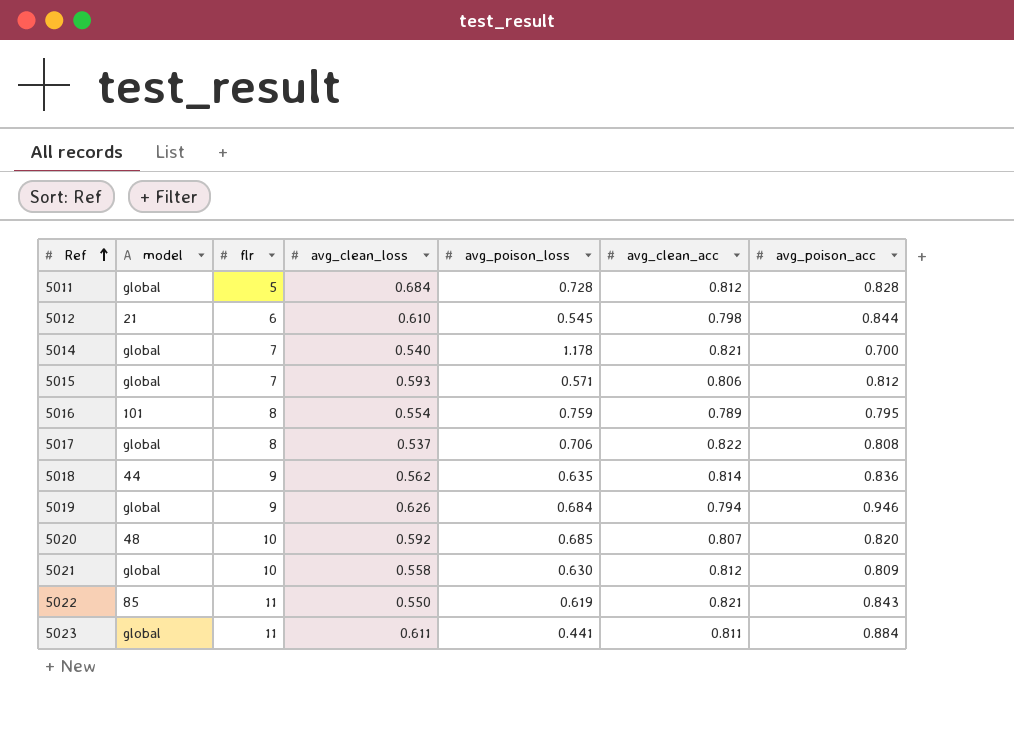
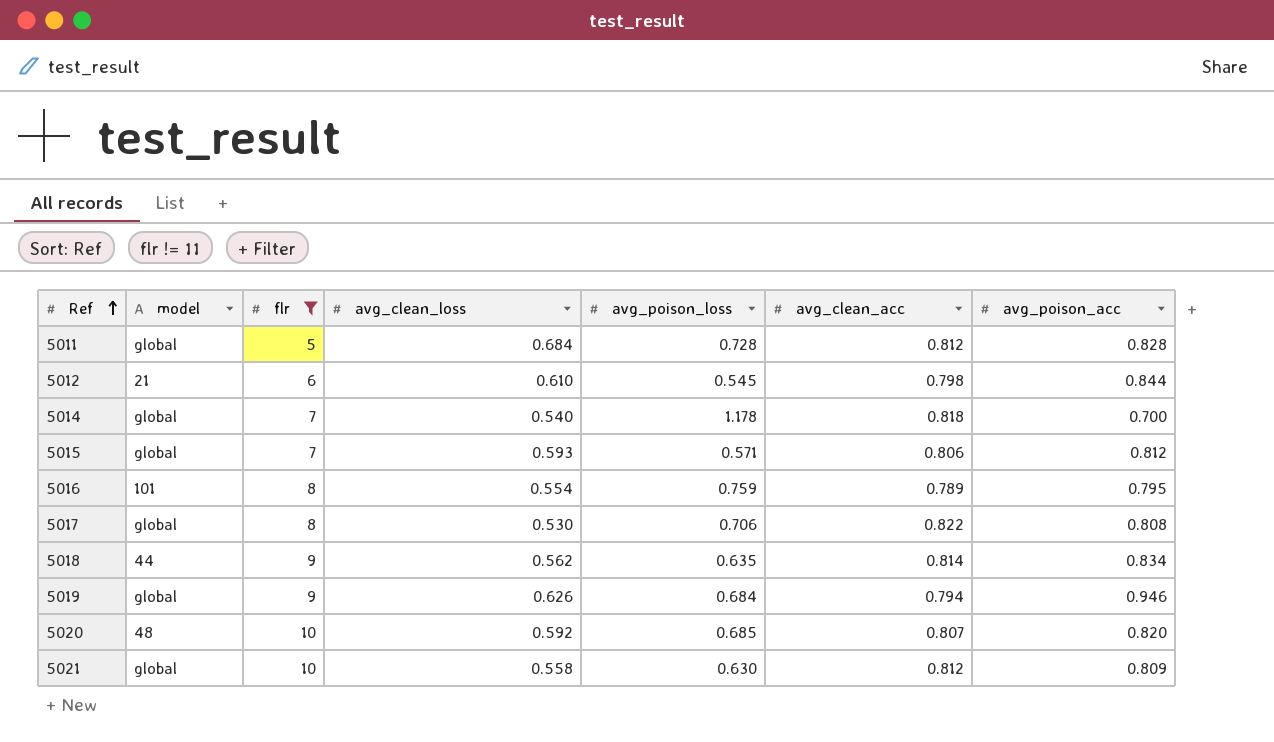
filter: none -> flr != 11
5014 | avg_clean_acc: 0.821 -> 0.818
5017 | avg_clean_loss: 0.537 -> 0.530
5018 | avg_poison_acc: 0.836 -> 0.834

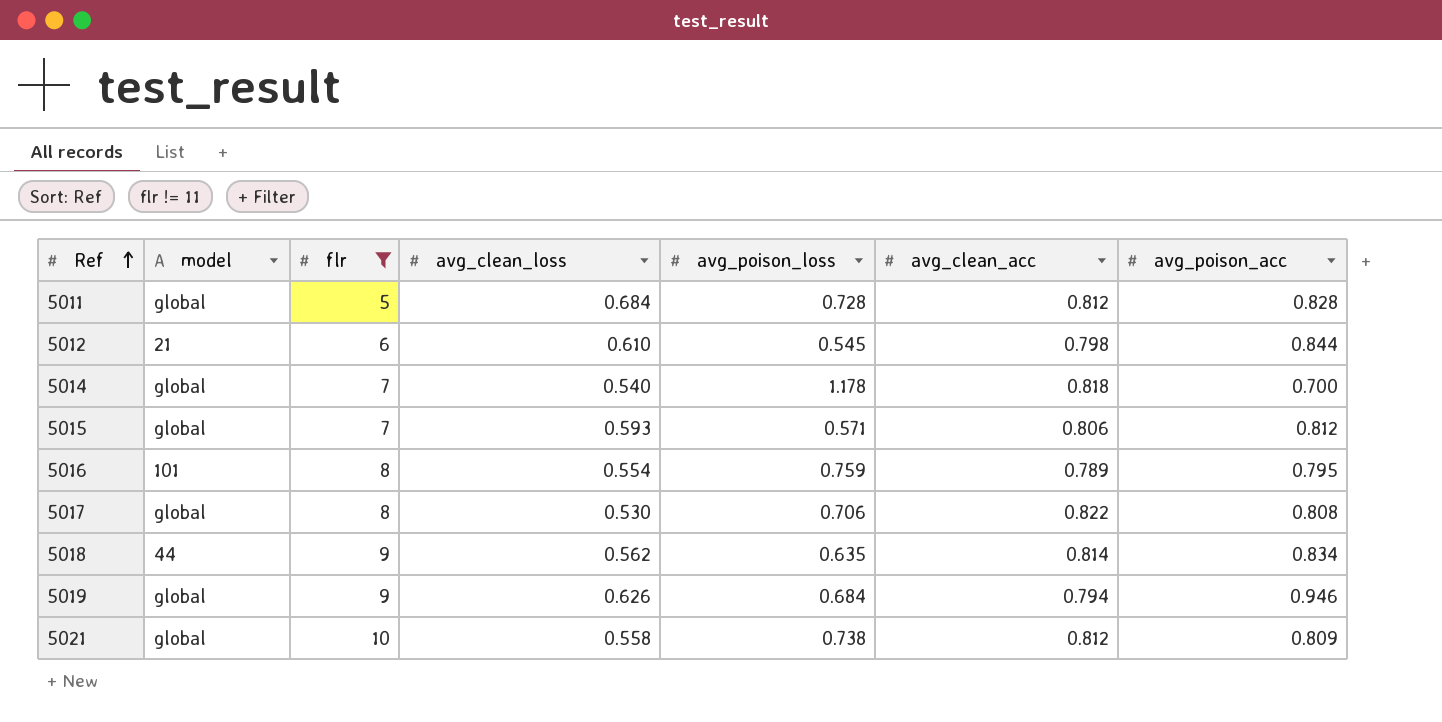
row 5020: 48 | 10 | 0.592 | 0.685 | 0.807 | 0.820 -> none
5021 | avg_poison_loss: 0.630 -> 0.738

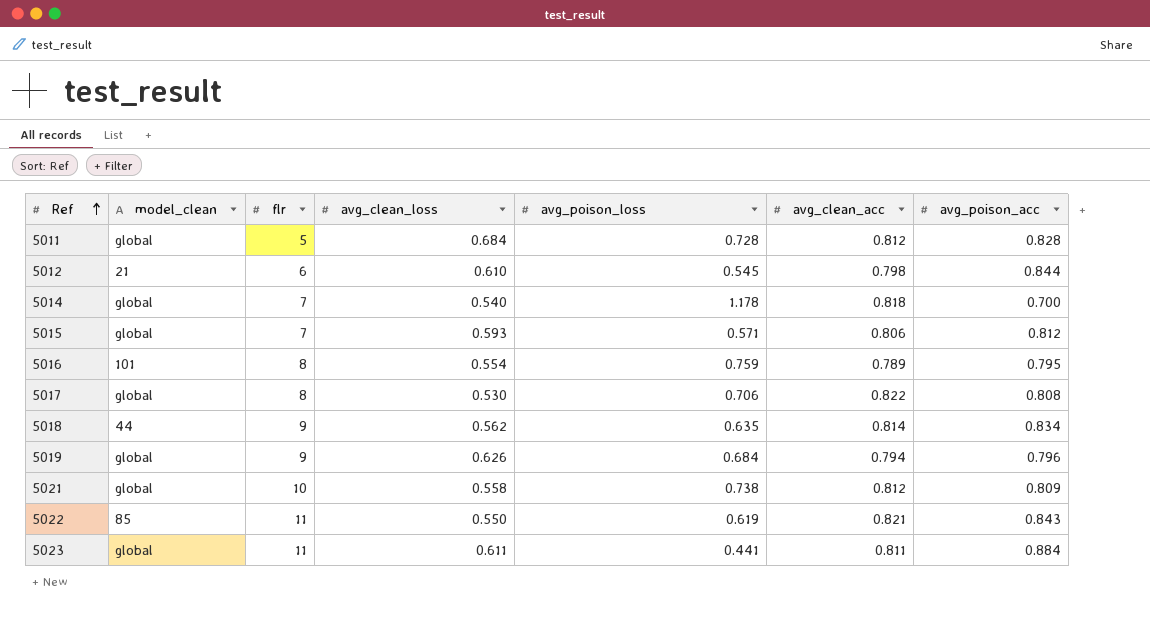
filter: flr != 11 -> none
column name: model -> model_clean
5019 | avg_poison_acc: 0.946 -> 0.796

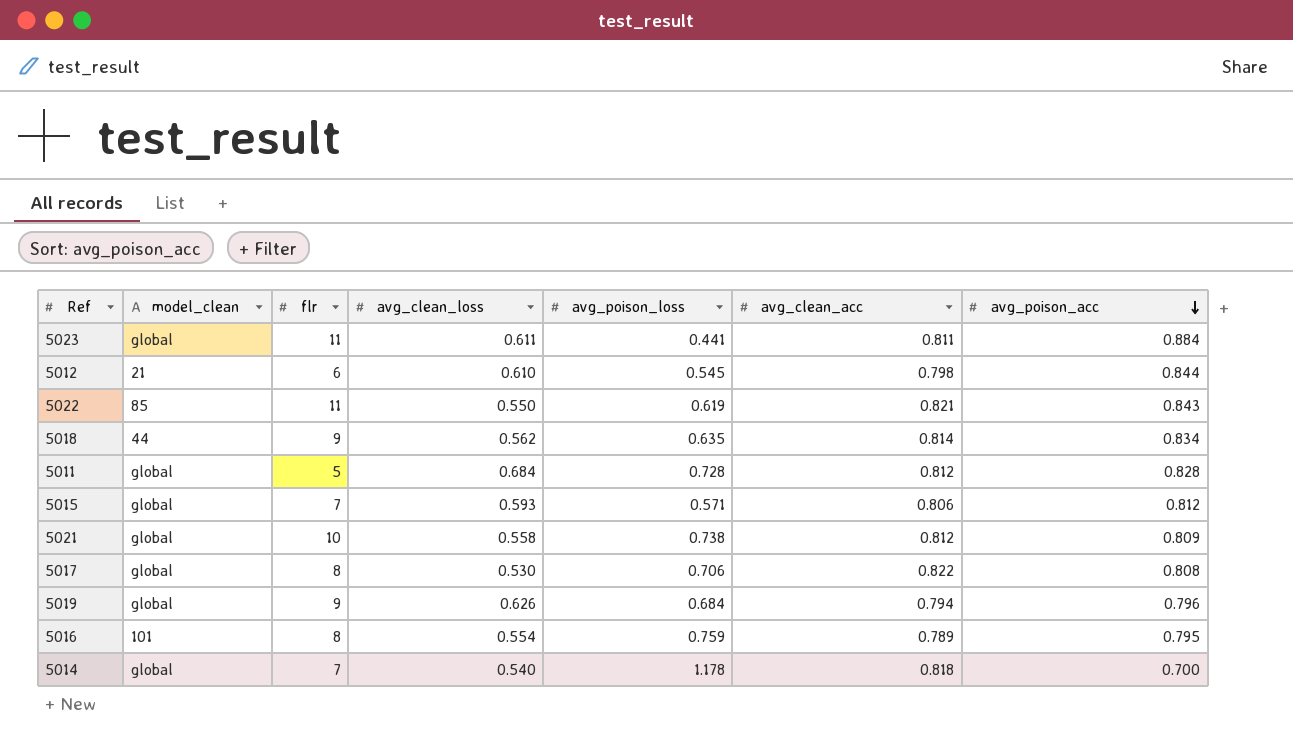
row order: Ref ascending -> avg_poison_acc descending

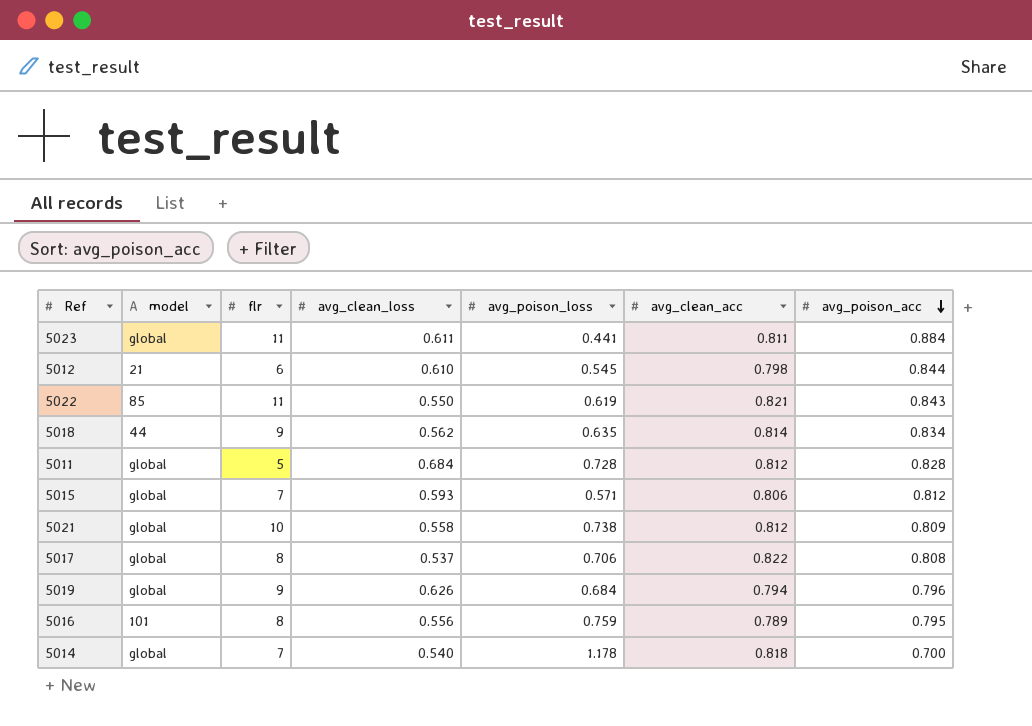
column name: model_clean -> model
5017 | avg_clean_loss: 0.530 -> 0.537
5016 | avg_clean_loss: 0.554 -> 0.556

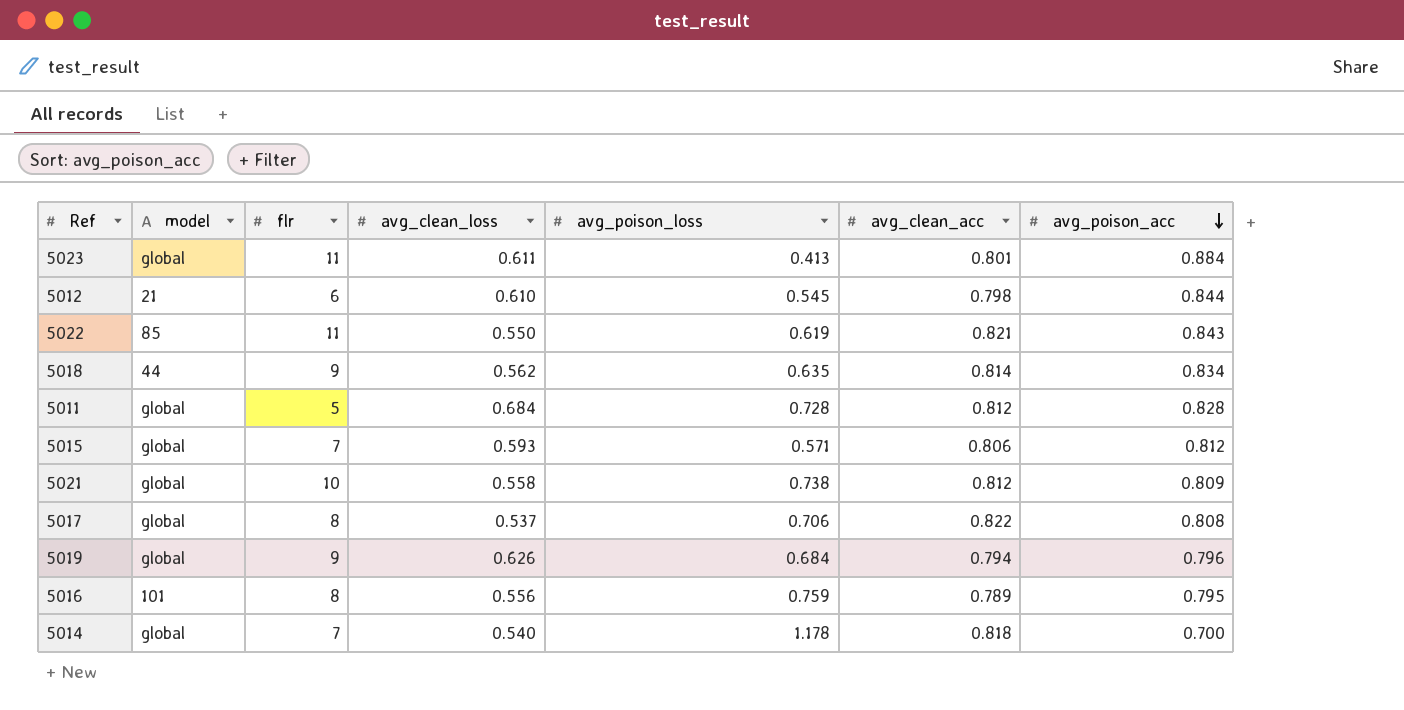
5023 | avg_poison_loss: 0.441 -> 0.413
5023 | avg_clean_acc: 0.811 -> 0.801

